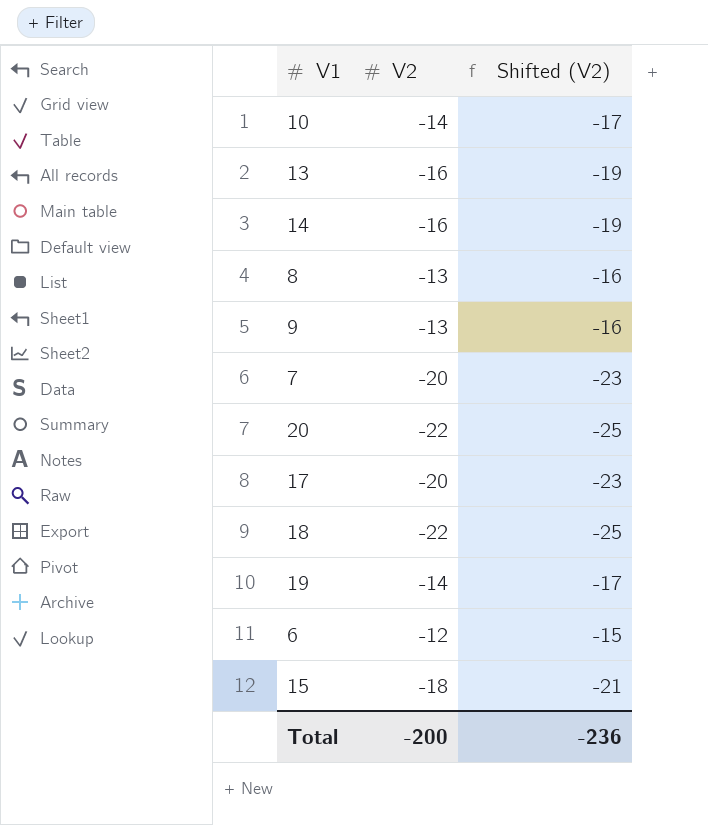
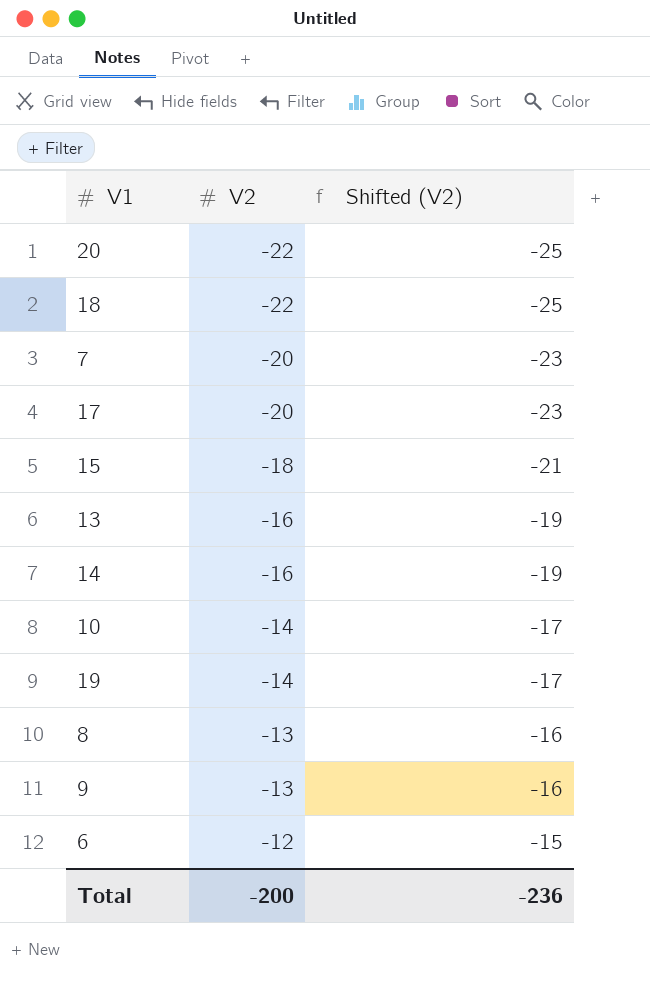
row order: none -> V2 ascending

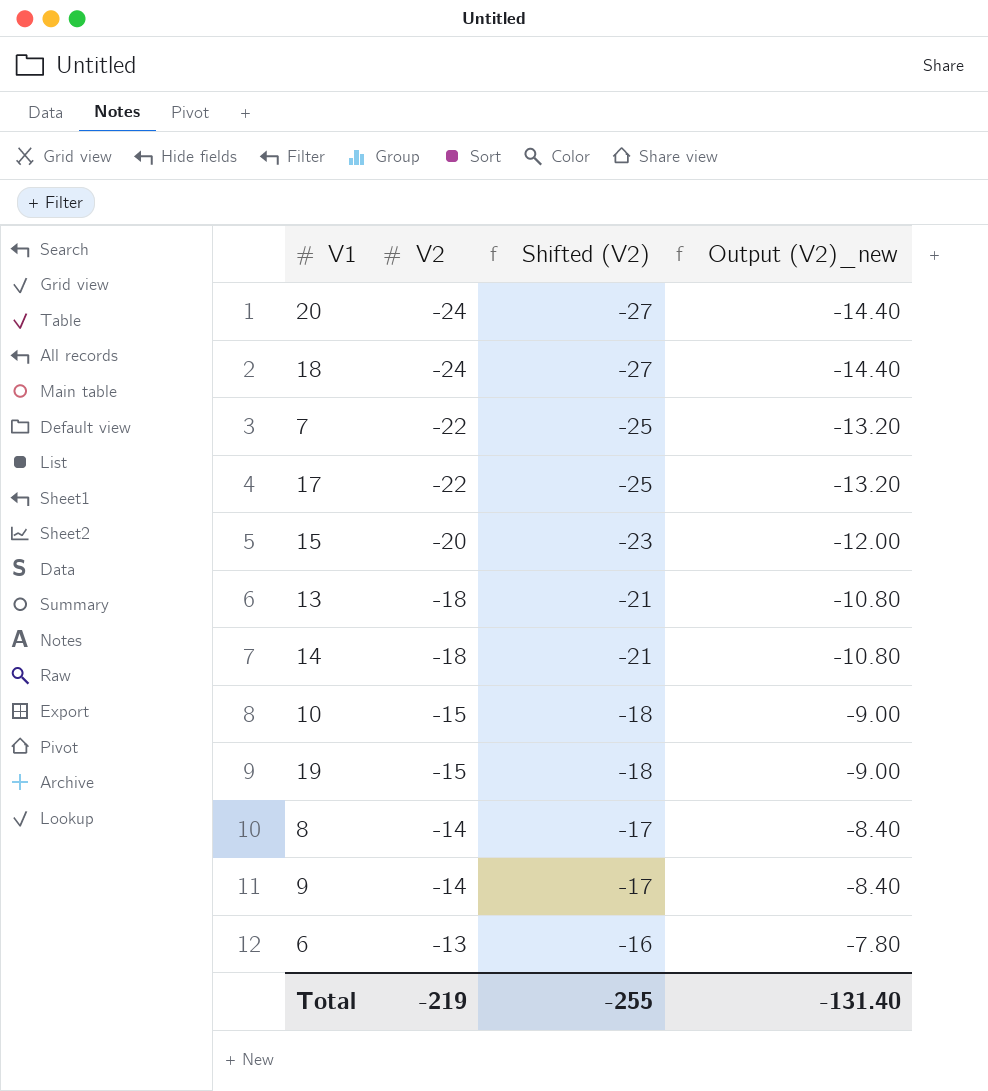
column Output (V2)_new | formula: none -> [V2] * 0.6
20 | V2: -22 -> -24
20 | Shifted (V2): -25 -> -27
18 | V2: -22 -> -24
18 | Shifted (V2): -25 -> -27
7 | V2: -20 -> -22
7 | Shifted (V2): -23 -> -25
17 | V2: -20 -> -22
17 | Shifted (V2): -23 -> -25
15 | V2: -18 -> -20
15 | Shifted (V2): -21 -> -23
13 | V2: -16 -> -18
13 | Shifted (V2): -19 -> -21
14 | V2: -16 -> -18
14 | Shifted (V2): -19 -> -21
10 | V2: -14 -> -15
10 | Shifted (V2): -17 -> -18
19 | V2: -14 -> -15
19 | Shifted (V2): -17 -> -18
8 | V2: -13 -> -14
8 | Shifted (V2): -16 -> -17
9 | V2: -13 -> -14
9 | Shifted (V2): -16 -> -17
6 | V2: -12 -> -13
6 | Shifted (V2): -15 -> -16
Total | V2: -200 -> -219
Total | Shifted (V2): -236 -> -255

